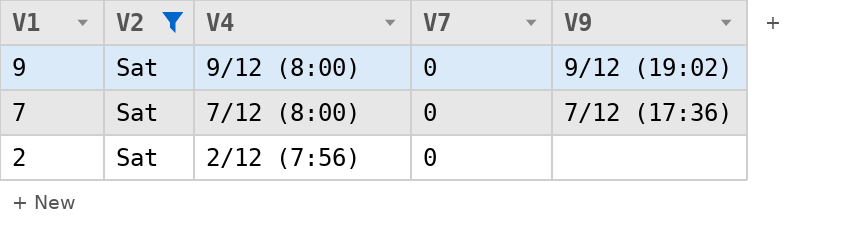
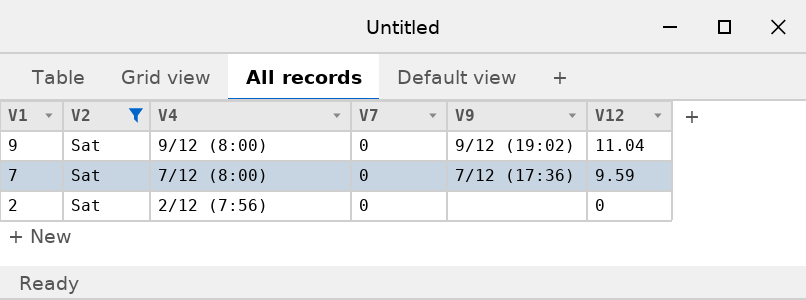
column V12 | position: none -> 6

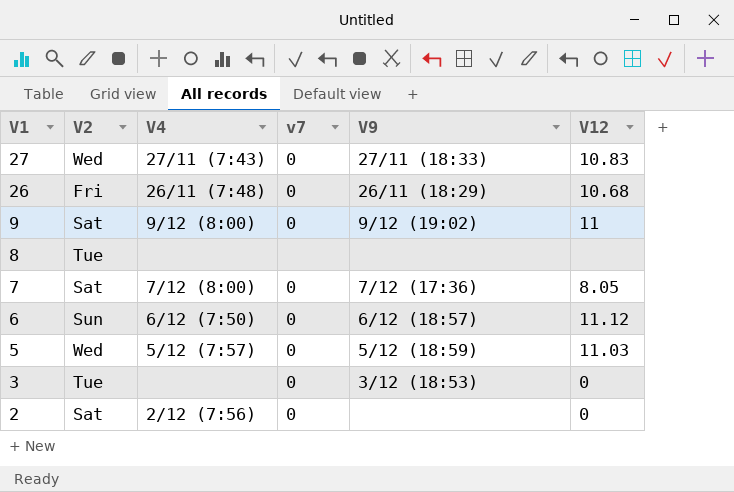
filter: V2 = Sat -> none
column name: V7 -> v7
9 | V12: 11.04 -> 11
7 | V12: 9.59 -> 8.05

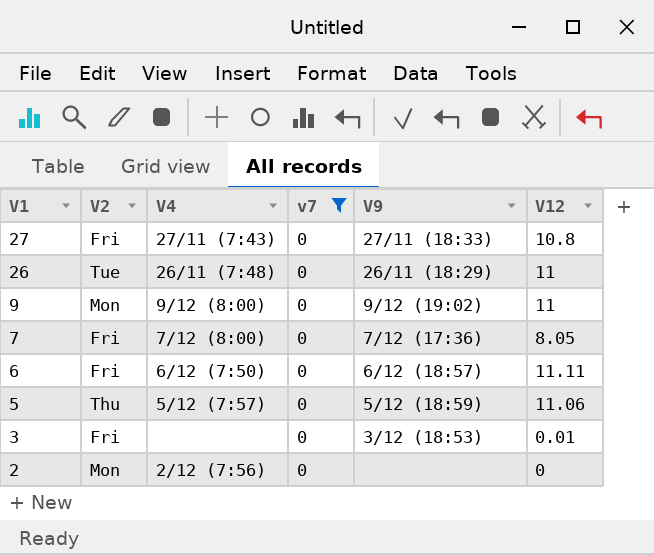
filter: none -> v7 = 0
27 | V2: Wed -> Fri
27 | V12: 10.83 -> 10.8
26 | V2: Fri -> Tue
26 | V12: 10.68 -> 11
9 | V2: Sat -> Mon
7 | V2: Sat -> Fri
6 | V2: Sun -> Fri
6 | V12: 11.12 -> 11.11
5 | V2: Wed -> Thu
5 | V12: 11.03 -> 11.06
3 | V2: Tue -> Fri
3 | V12: 0 -> 0.01
2 | V2: Sat -> Mon

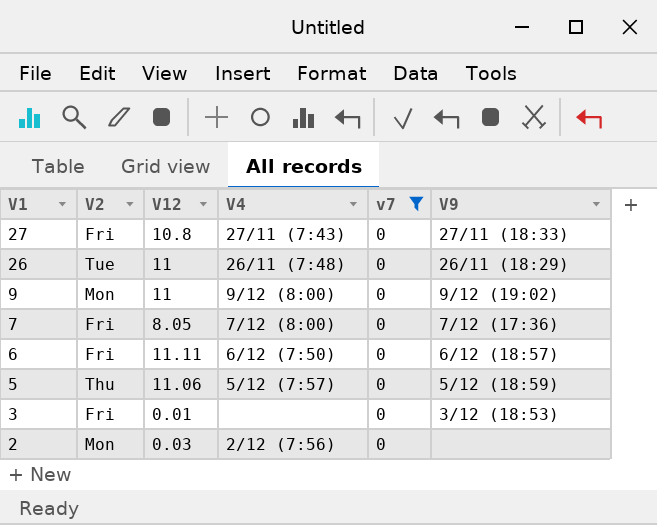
column V12 | position: 6 -> 3
2 | V12: 0 -> 0.03

